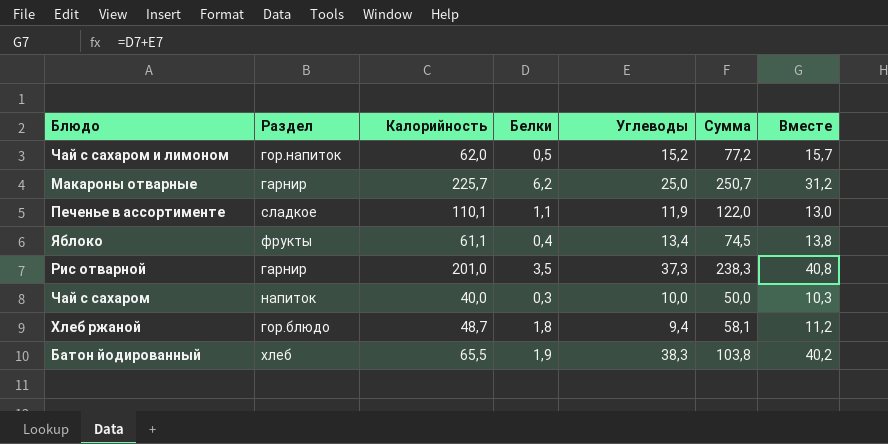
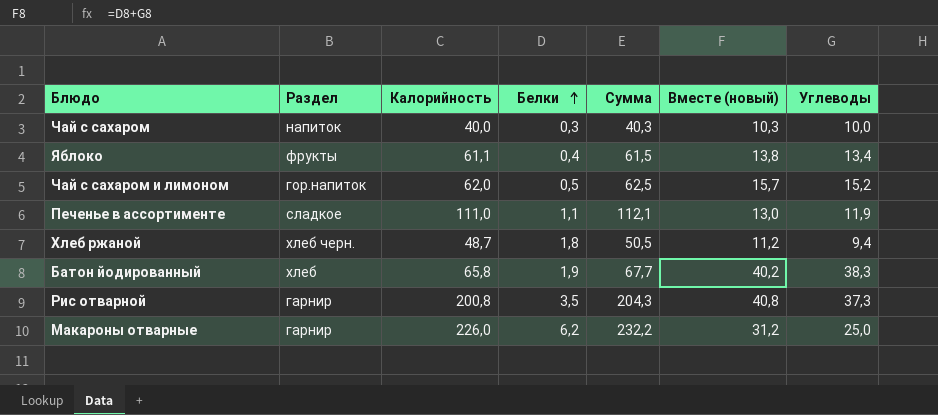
row order: none -> Белки ascending
column Сумма | formula: [Калорийность] + [Углеводы] -> [Калорийность] + [Белки]
column name: Вместе -> Вместе (новый)
column Углеводы | position: 5 -> 7
Печенье в ассортименте | Калорийность: 110,1 -> 111,0
Хлеб ржаной | Раздел: гор.блюдо -> хлеб черн.
Батон йодированный | Калорийность: 65,5 -> 65,8
Рис отварной | Калорийность: 201,0 -> 200,8
Макароны отварные | Калорийность: 225,7 -> 226,0

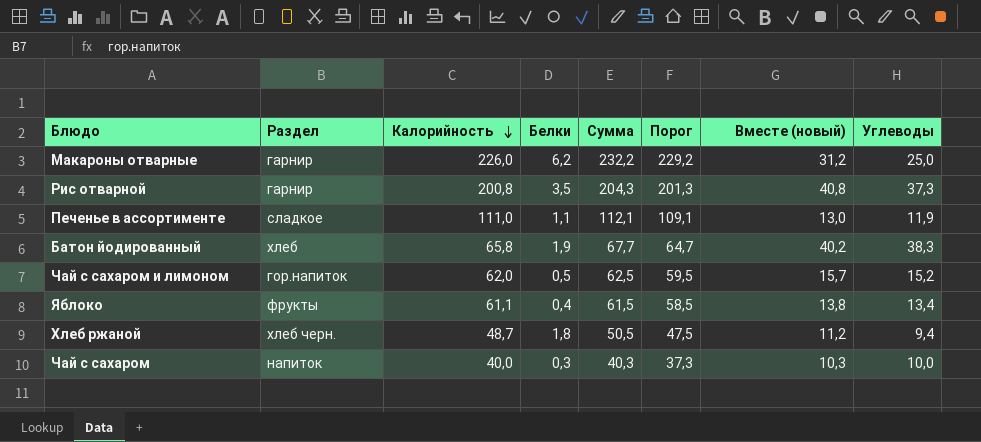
row order: Белки ascending -> Калорийность descending
column Порог | formula: none -> [Сумма] - 3

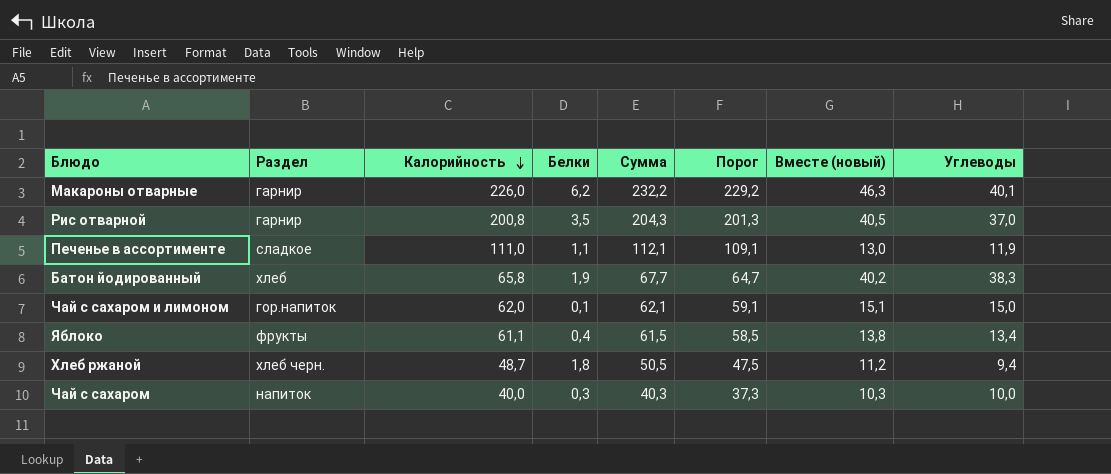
Макароны отварные | Вместе (новый): 31,2 -> 46,3
Макароны отварные | Углеводы: 25,0 -> 40,1
Рис отварной | Вместе (новый): 40,8 -> 40,5
Рис отварной | Углеводы: 37,3 -> 37,0
Чай с сахаром и лимоном | Белки: 0,5 -> 0,1
Чай с сахаром и лимоном | Сумма: 62,5 -> 62,1
Чай с сахаром и лимоном | Порог: 59,5 -> 59,1
Чай с сахаром и лимоном | Вместе (новый): 15,7 -> 15,1
Чай с сахаром и лимоном | Углеводы: 15,2 -> 15,0

